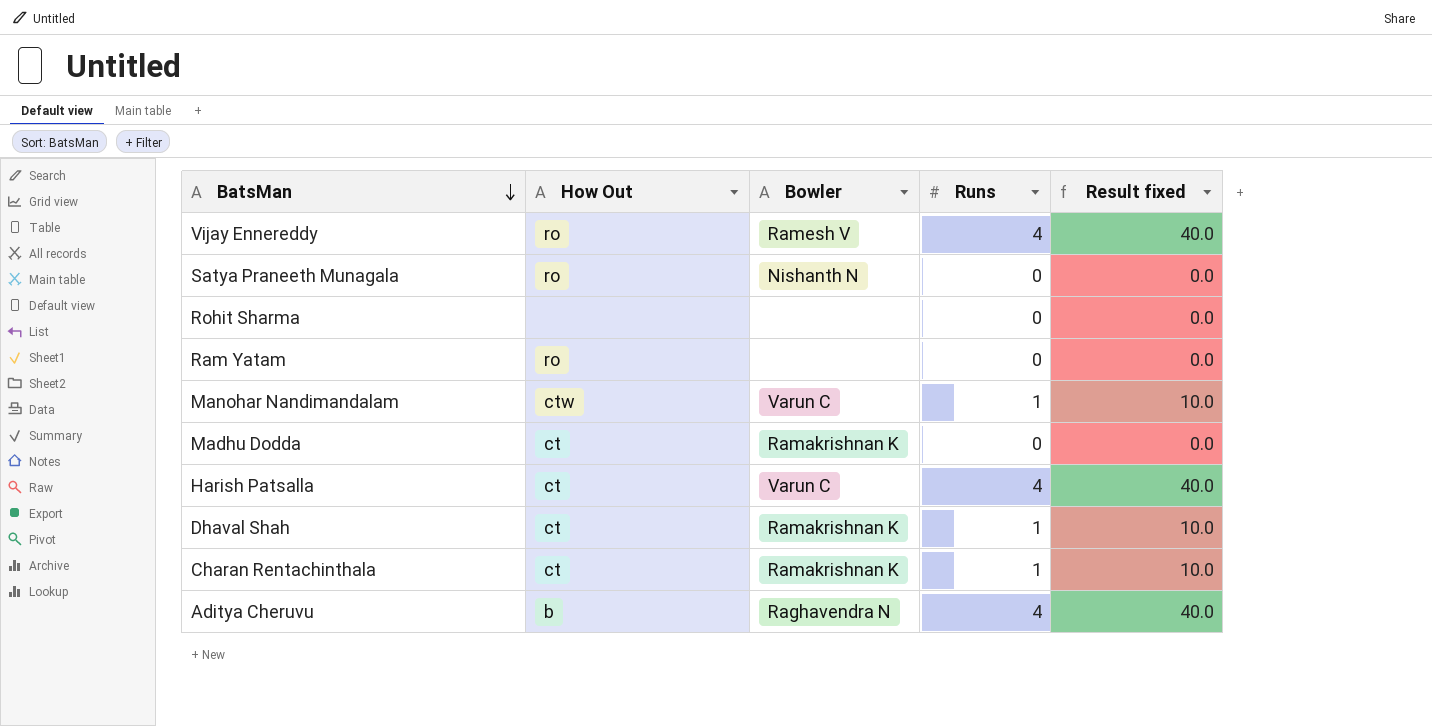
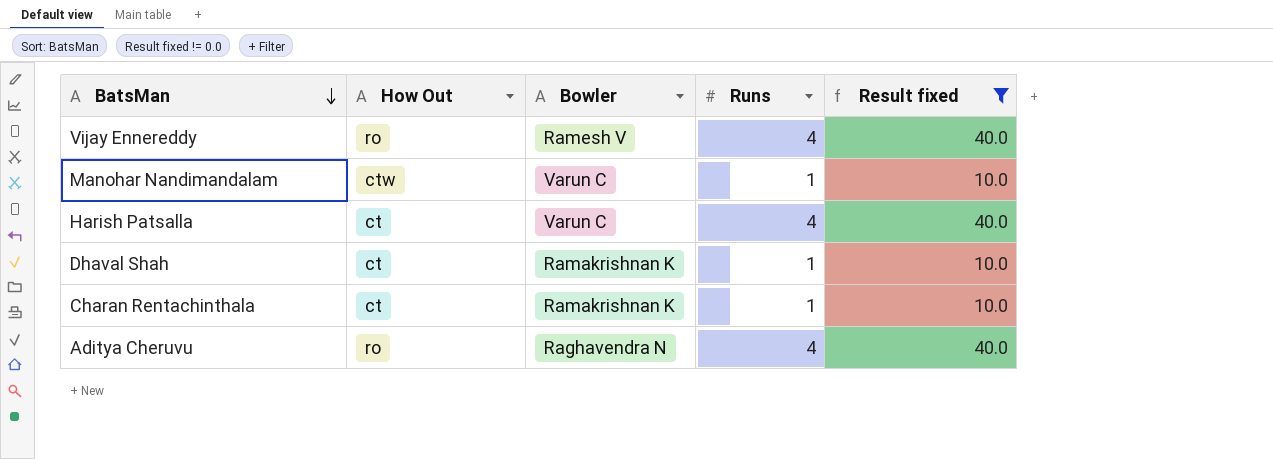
filter: none -> Result fixed != 0.0
Aditya Cheruvu | How Out: b -> ro

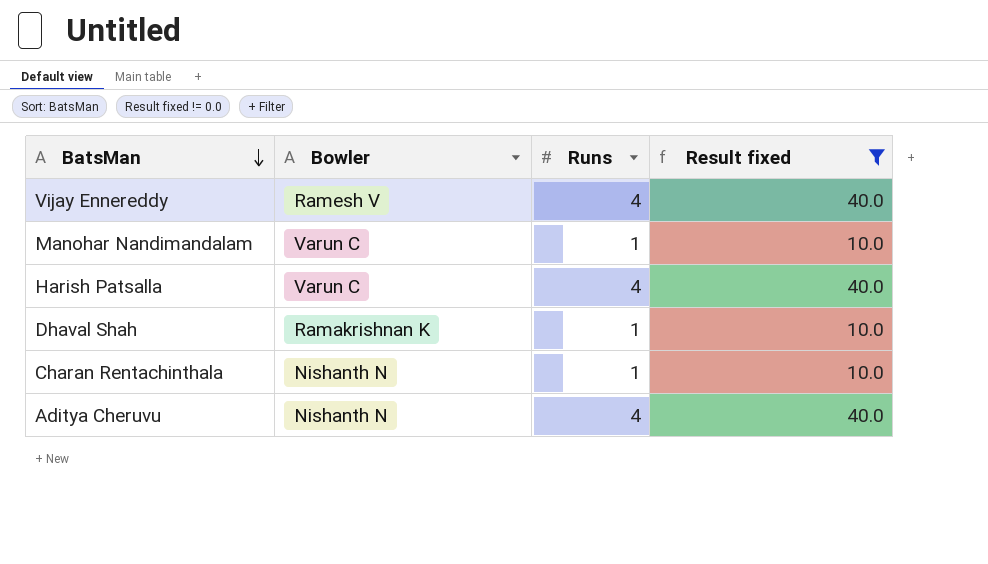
column How Out | position: 2 -> none
Charan Rentachinthala | Bowler: Ramakrishnan K -> Nishanth N
Aditya Cheruvu | Bowler: Raghavendra N -> Nishanth N

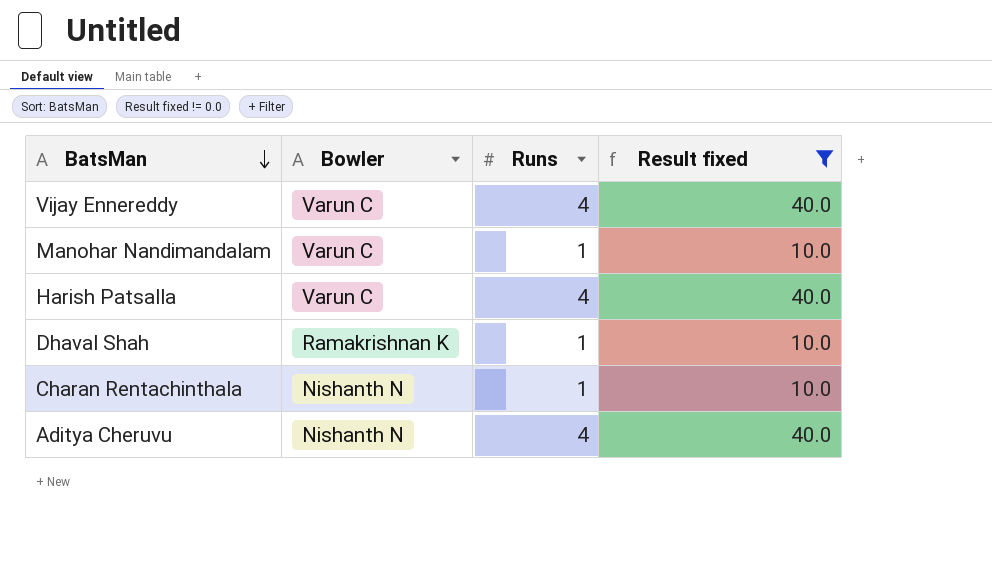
Vijay Ennereddy | Bowler: Ramesh V -> Varun C

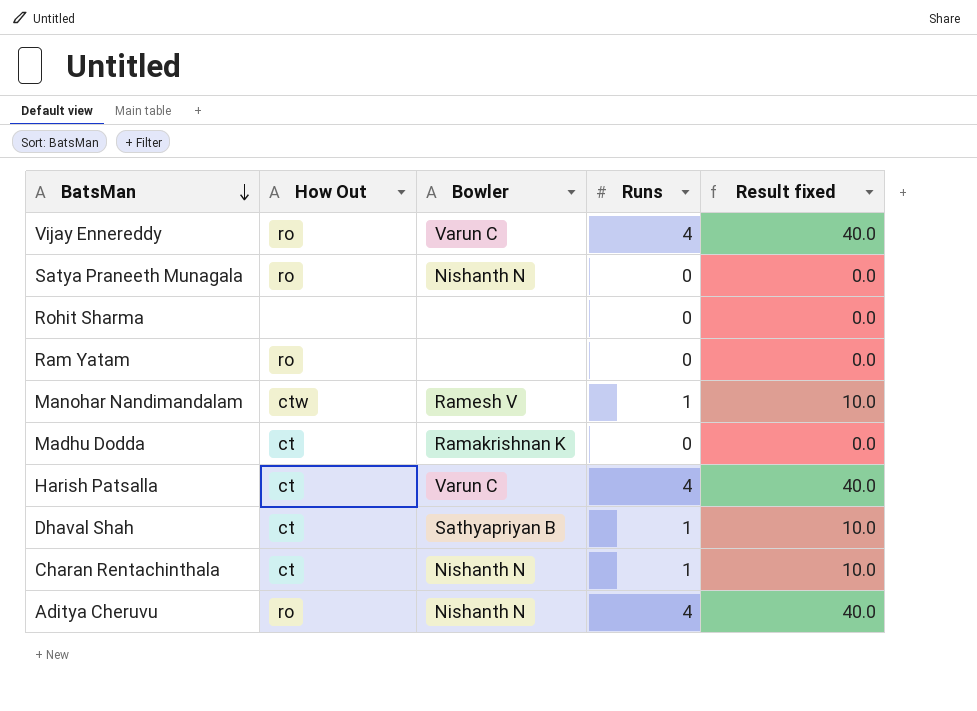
filter: Result fixed != 0.0 -> none
column How Out | position: none -> 2
Manohar Nandimandalam | Bowler: Varun C -> Ramesh V
Dhaval Shah | Bowler: Ramakrishnan K -> Sathyapriyan B

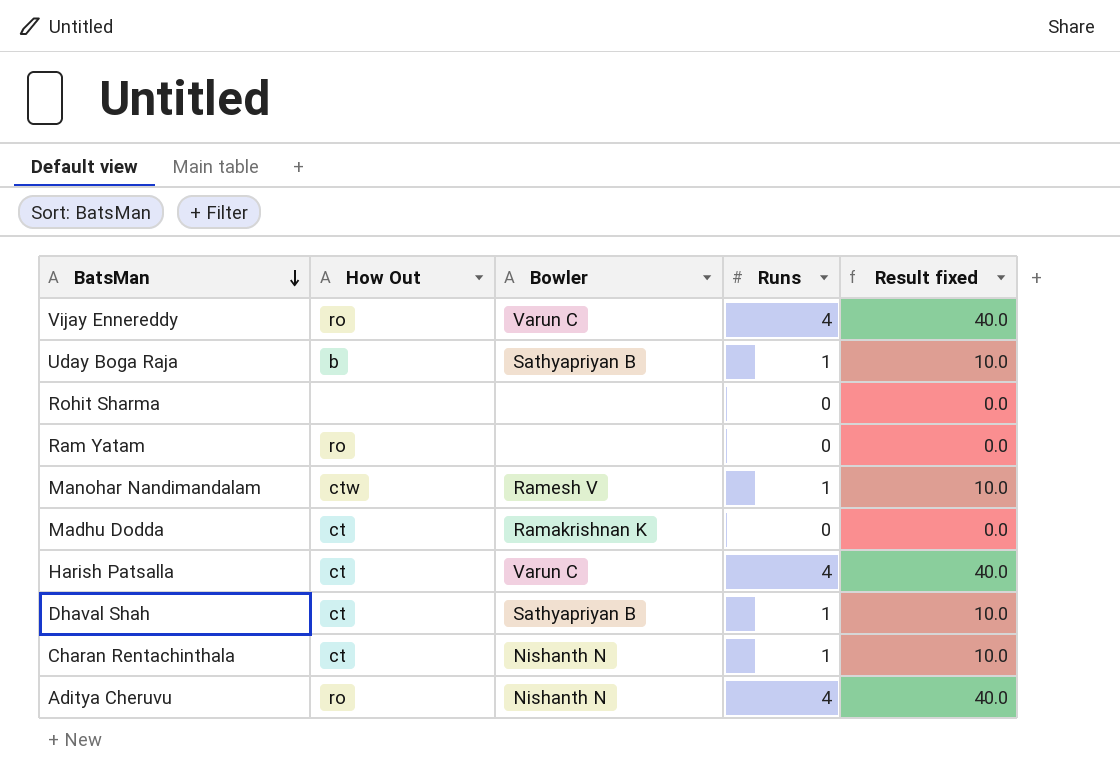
row Satya Praneeth Munagala: ro | Nishanth N | 0 | 0.0 -> none
row Uday Boga Raja: none -> b | Sathyapriyan B | 1 | 10.0

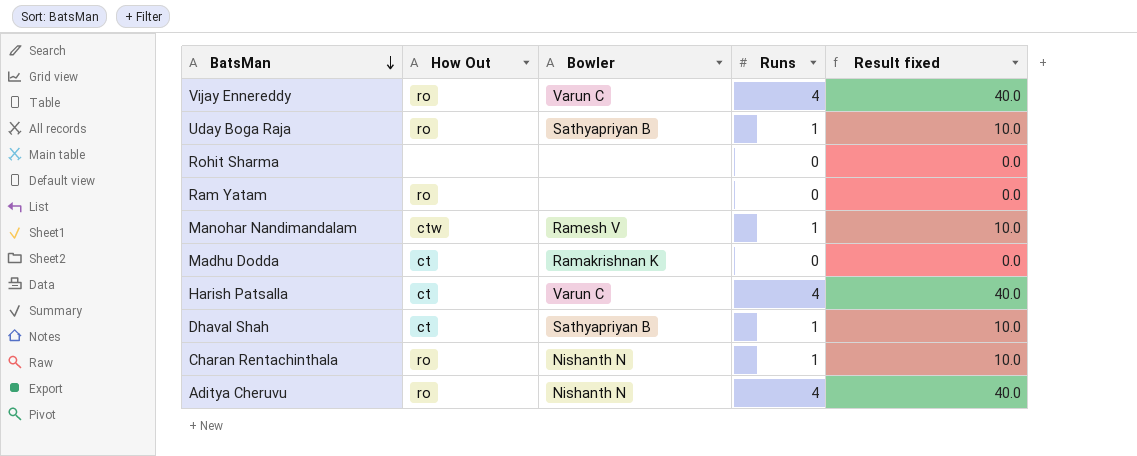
Uday Boga Raja | How Out: b -> ro
Charan Rentachinthala | How Out: ct -> ro

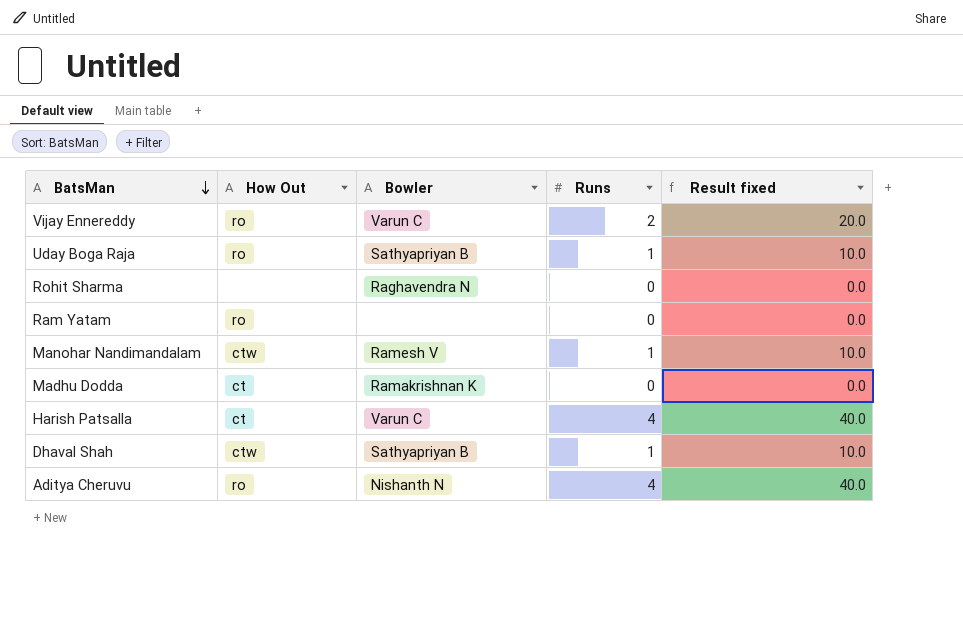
row Charan Rentachinthala: ro | Nishanth N | 1 | 10.0 -> none
Vijay Ennereddy | Runs: 4 -> 2
Vijay Ennereddy | Result fixed: 40.0 -> 20.0
Rohit Sharma | Bowler: none -> Raghavendra N
Dhaval Shah | How Out: ct -> ctw

